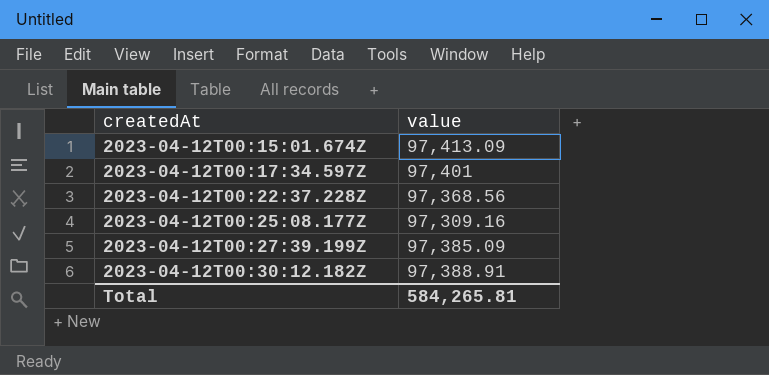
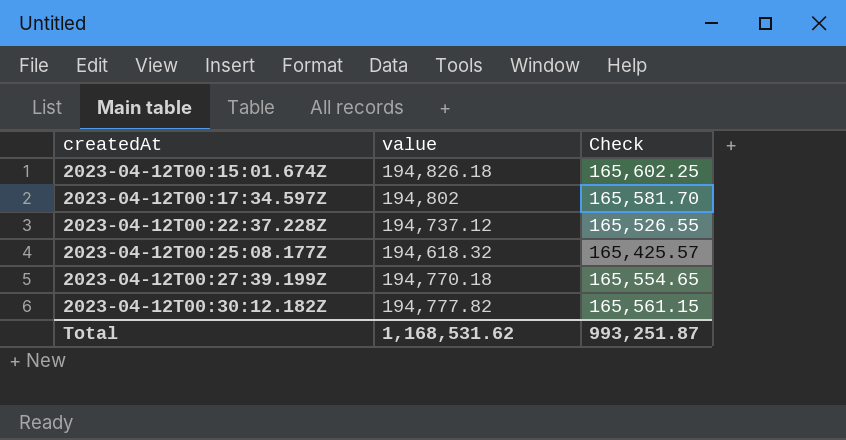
column Check | formula: none -> [value] * 0.85
2023-04-12T00:15:01.674Z | value: 97,413.09 -> 194,826.18
2023-04-12T00:17:34.597Z | value: 97,401 -> 194,802
2023-04-12T00:22:37.228Z | value: 97,368.56 -> 194,737.12
2023-04-12T00:25:08.177Z | value: 97,309.16 -> 194,618.32
2023-04-12T00:27:39.199Z | value: 97,385.09 -> 194,770.18
2023-04-12T00:30:12.182Z | value: 97,388.91 -> 194,777.82
Total | value: 584,265.81 -> 1,168,531.62

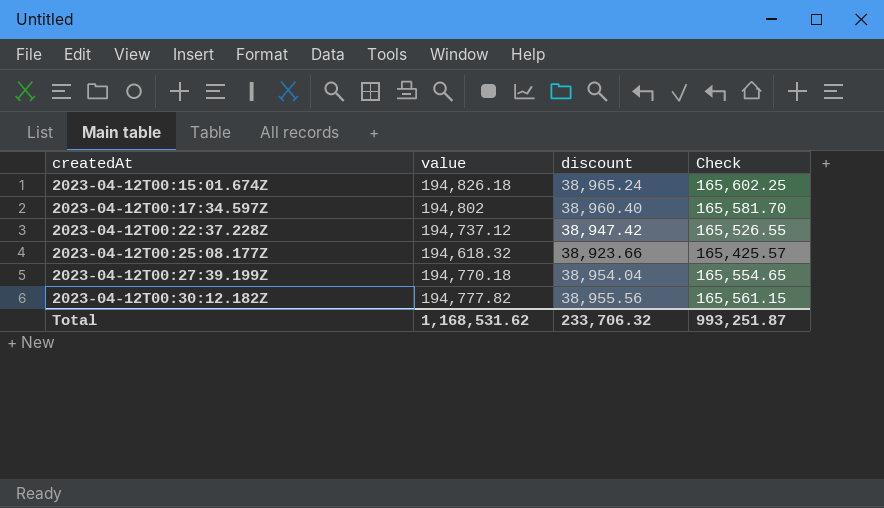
column discount | formula: none -> [value] * 0.2

